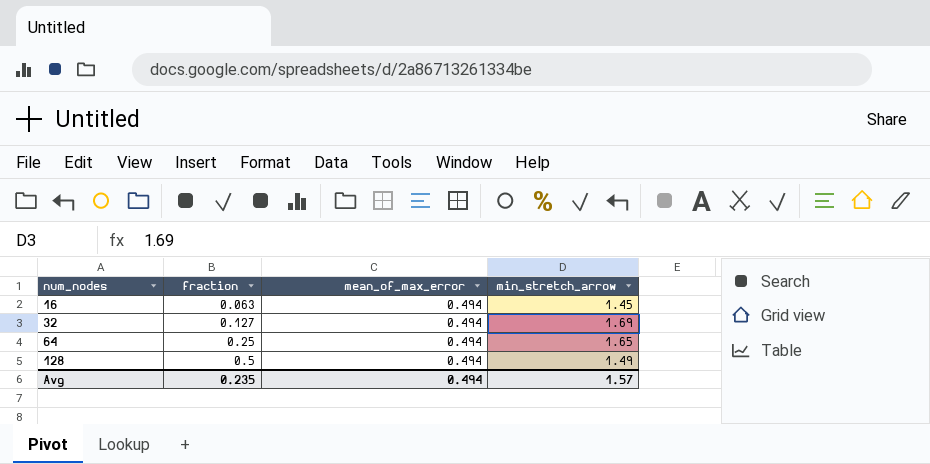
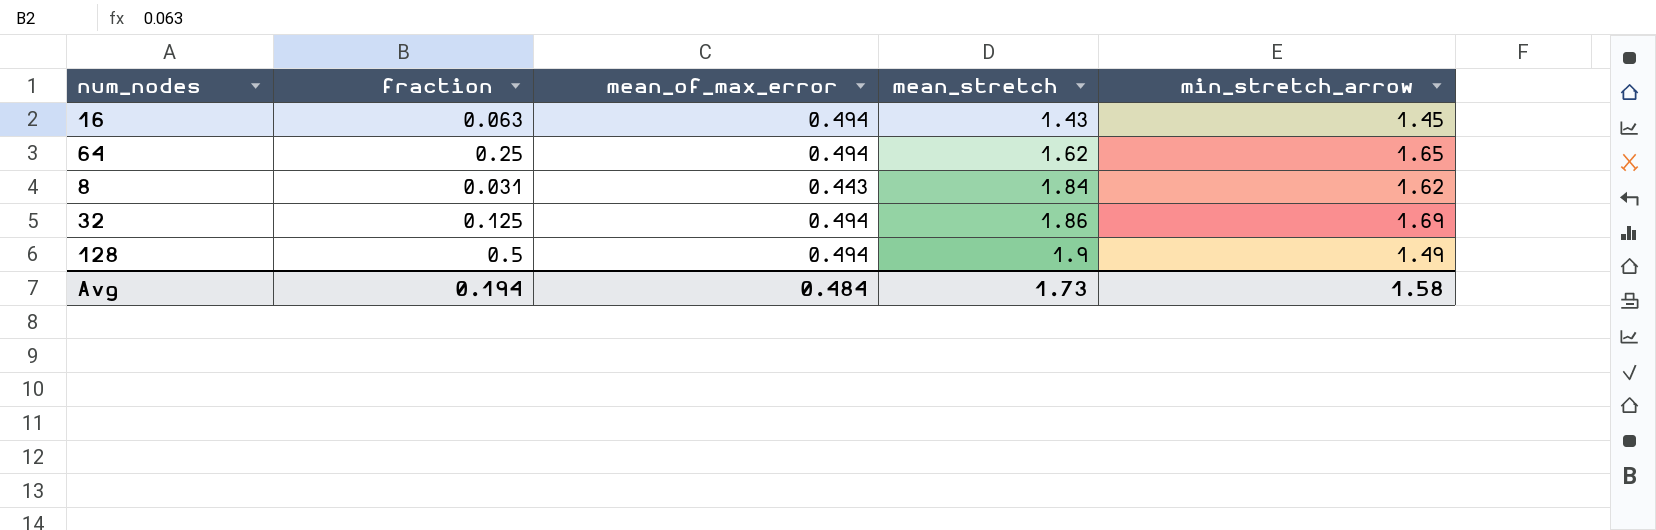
row order: num_nodes ascending -> mean_stretch ascending
column mean_stretch | position: none -> 4
row 8: none -> 0.031 | 0.443 | 1.84 | 1.62
32 | fraction: 0.127 -> 0.125
Avg | fraction: 0.235 -> 0.194
Avg | mean_of_max_error: 0.494 -> 0.484
Avg | min_stretch_arrow: 1.57 -> 1.58

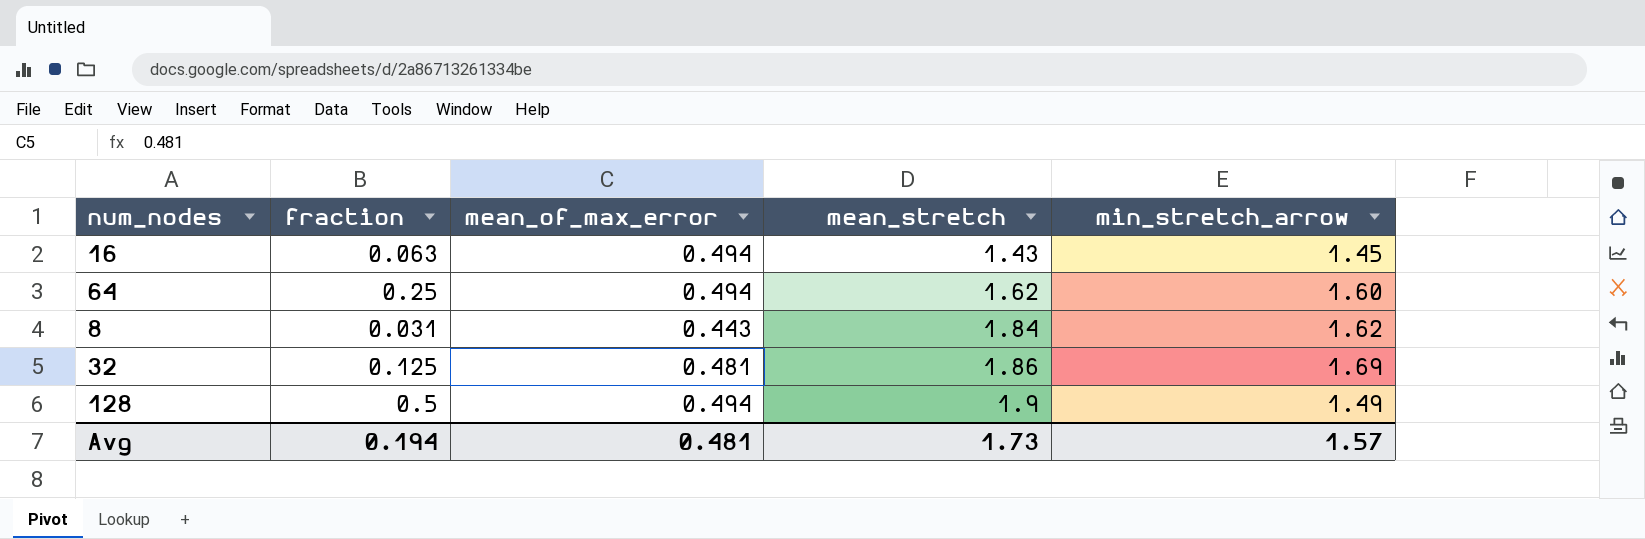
64 | min_stretch_arrow: 1.65 -> 1.60
32 | mean_of_max_error: 0.494 -> 0.481
Avg | mean_of_max_error: 0.484 -> 0.481
Avg | min_stretch_arrow: 1.58 -> 1.57

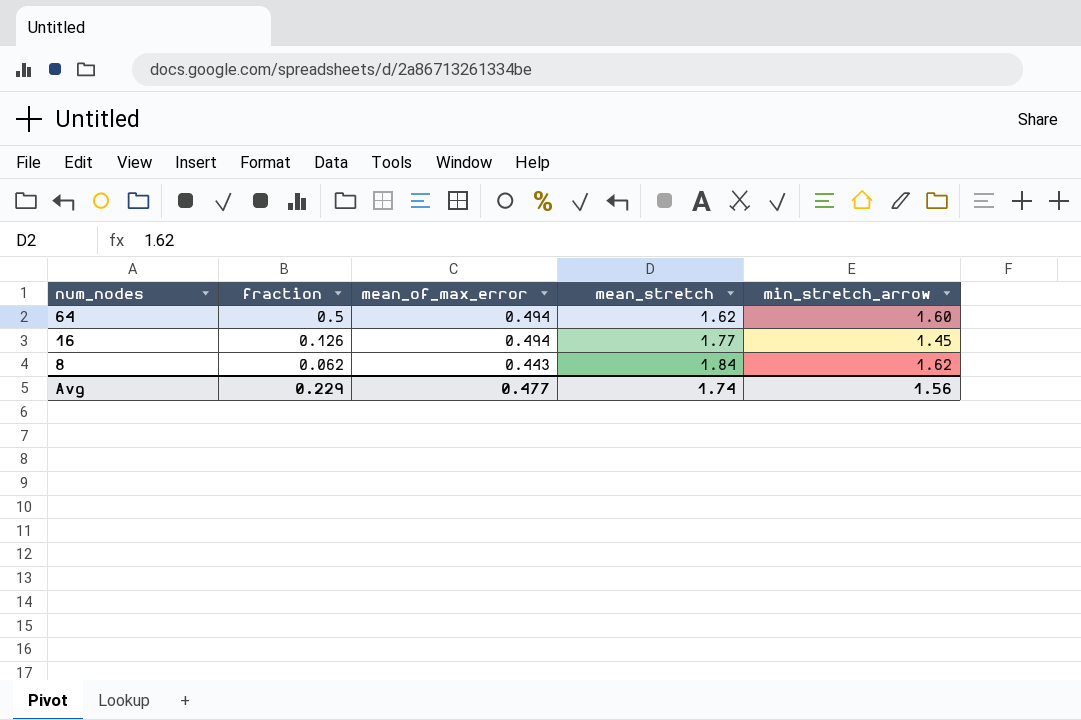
row order: mean_stretch ascending -> num_nodes descending
row 32: 0.125 | 0.481 | 1.86 | 1.69 -> none
row 128: 0.5 | 0.494 | 1.9 | 1.49 -> none
64 | fraction: 0.25 -> 0.5
16 | fraction: 0.063 -> 0.126
16 | mean_stretch: 1.43 -> 1.77
8 | fraction: 0.031 -> 0.062
Avg | fraction: 0.194 -> 0.229
Avg | mean_of_max_error: 0.481 -> 0.477
Avg | mean_stretch: 1.73 -> 1.74
Avg | min_stretch_arrow: 1.57 -> 1.56

